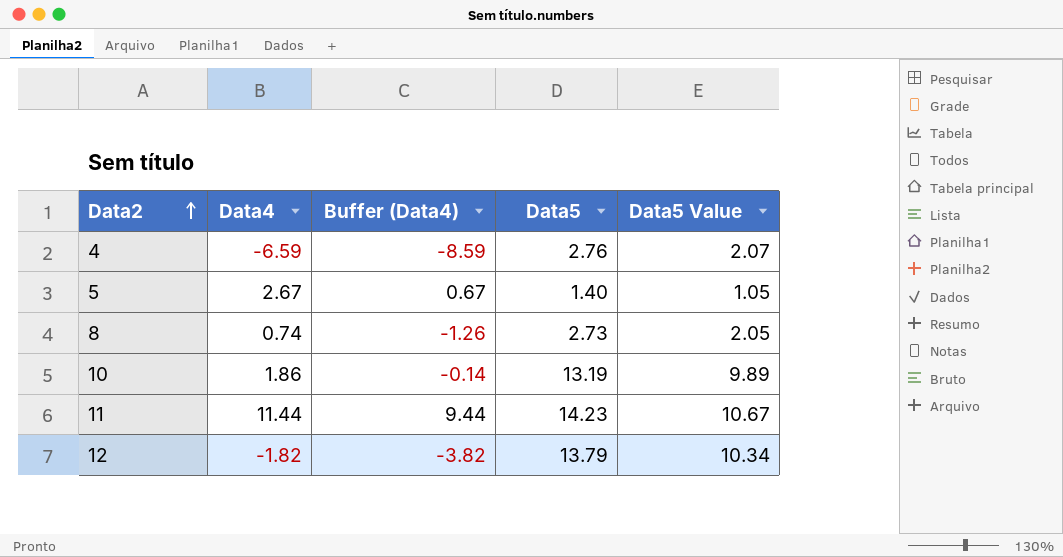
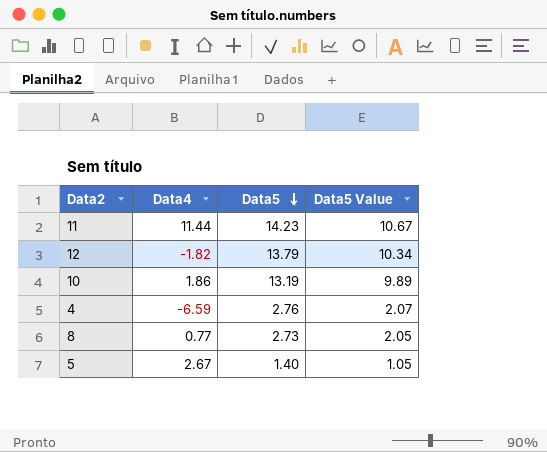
row order: Data2 ascending -> Data5 descending
column Buffer (Data4) | formula: [Data4] - 2 -> none
8 | Data4: 0.74 -> 0.77

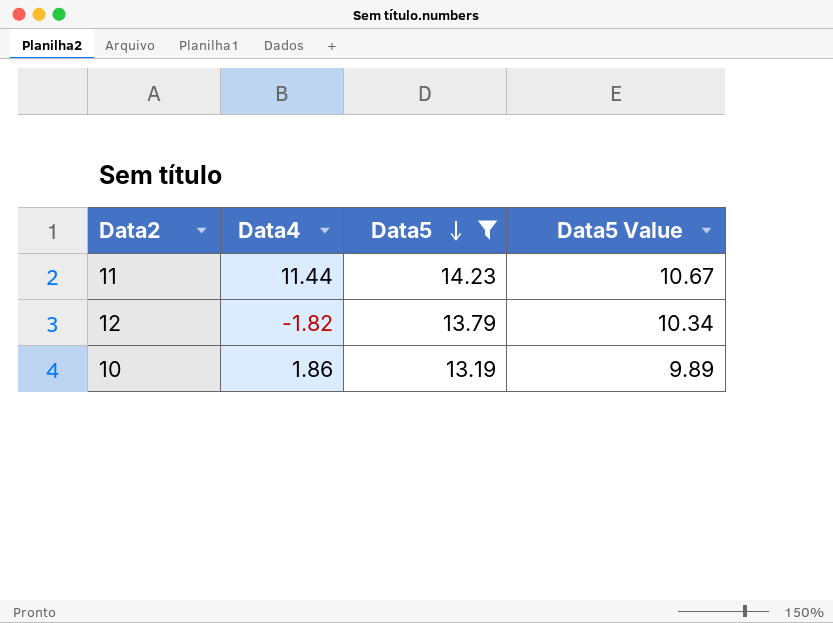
filter: none -> Data5 >= 13.19

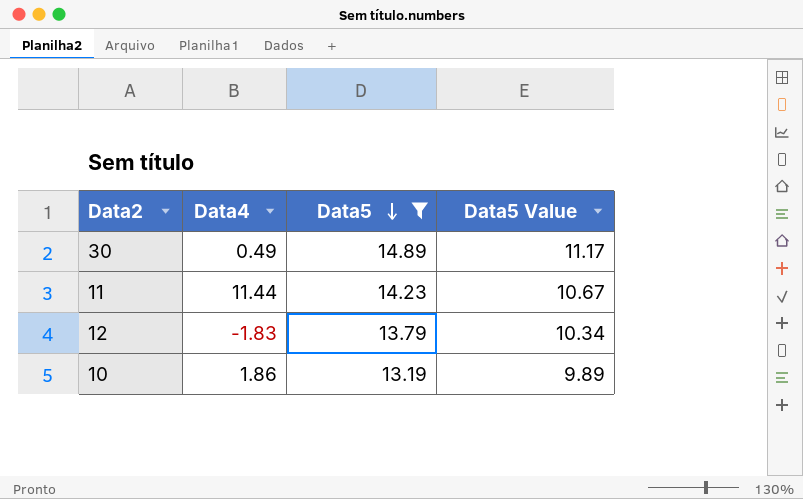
row 30: none -> 0.49 | 14.89 | 11.17
12 | Data4: -1.82 -> -1.83

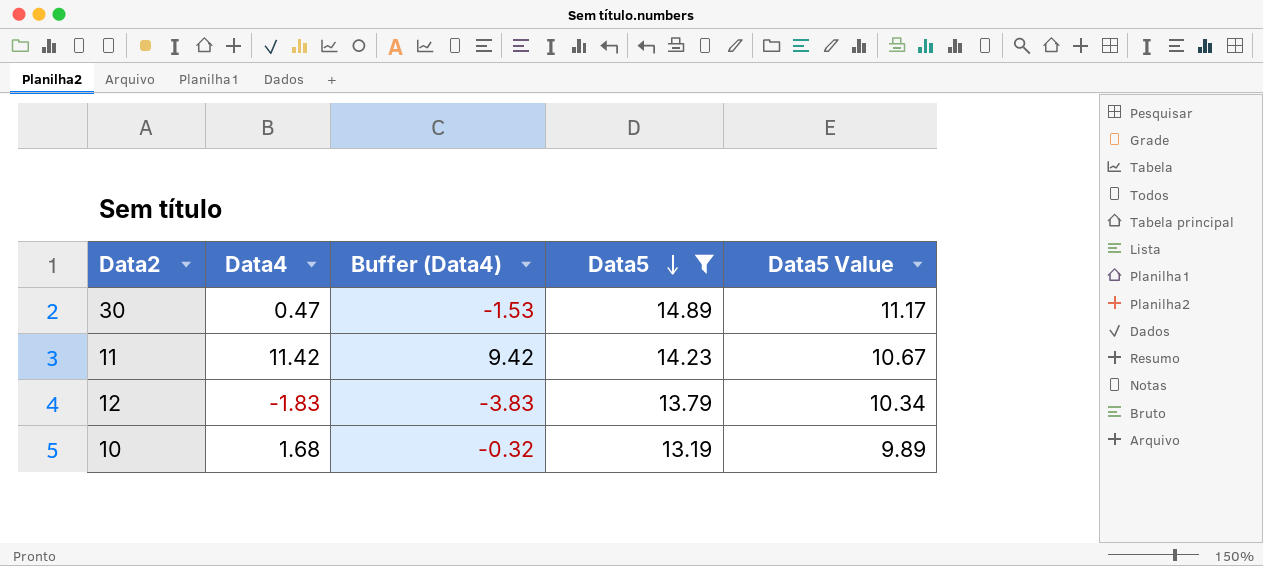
column Buffer (Data4) | formula: none -> [Data4] - 2
30 | Data4: 0.49 -> 0.47
11 | Data4: 11.44 -> 11.42
10 | Data4: 1.86 -> 1.68

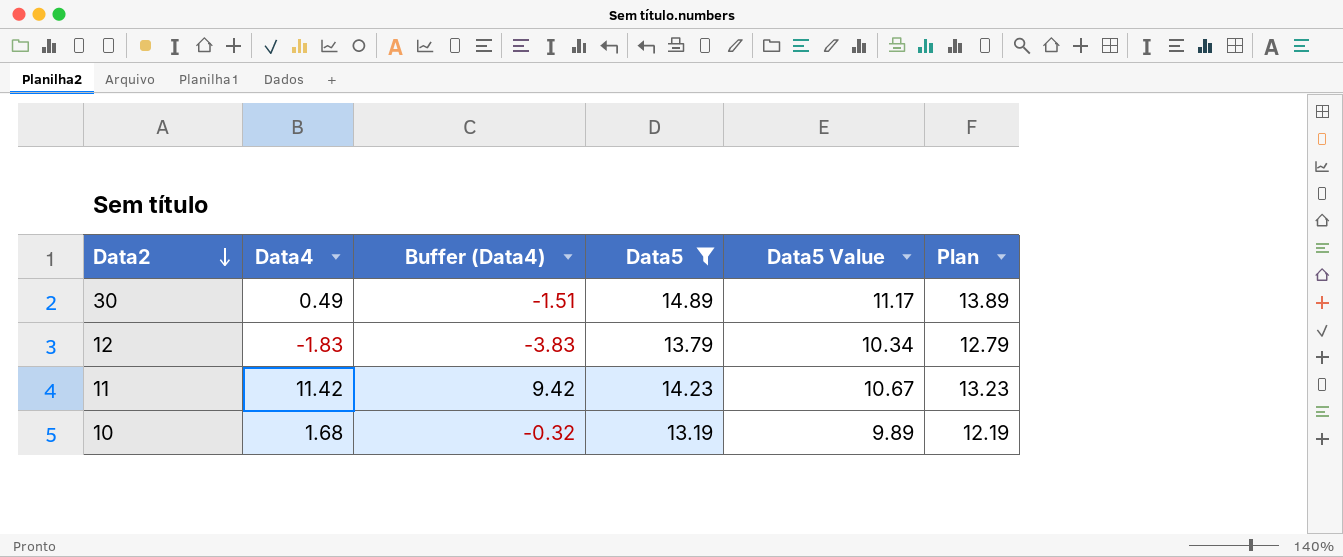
row order: Data5 descending -> Data2 descending
column Plan | formula: none -> [Data5] - 1
30 | Data4: 0.47 -> 0.49
30 | Buffer (Data4): -1.53 -> -1.51

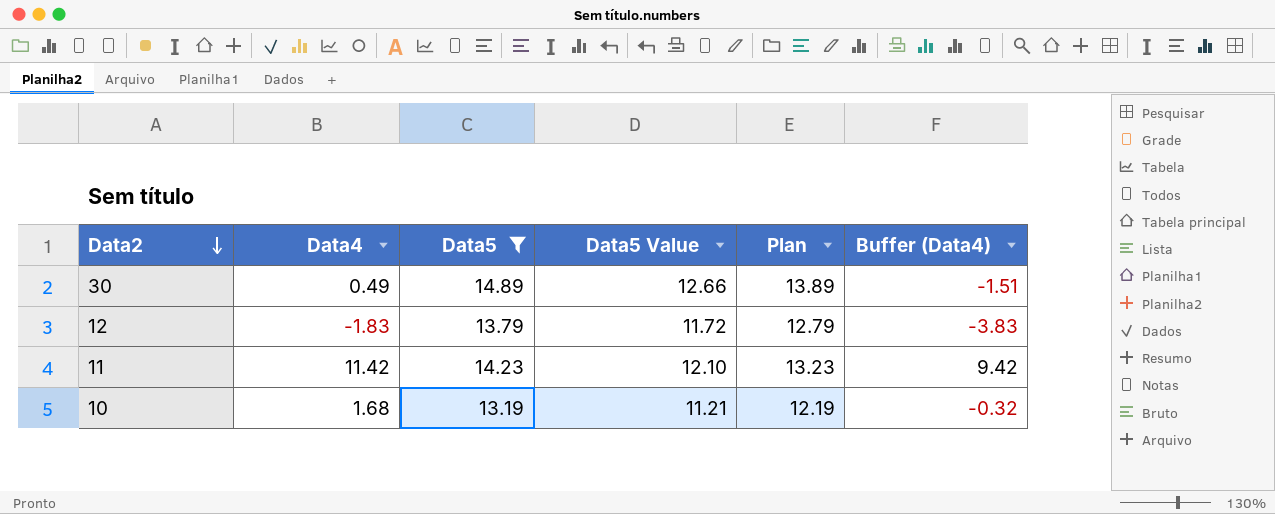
column Data5 Value | formula: [Data5] * 0.75 -> [Data5] * 0.85
column Buffer (Data4) | position: 3 -> 6

